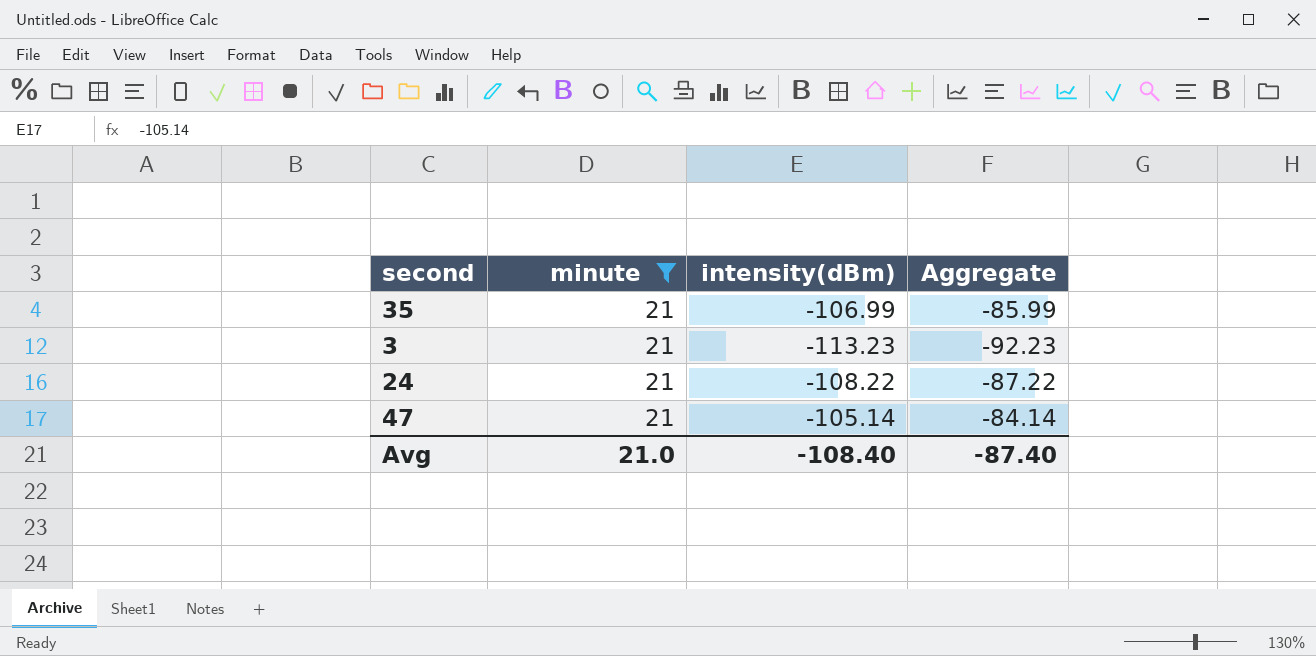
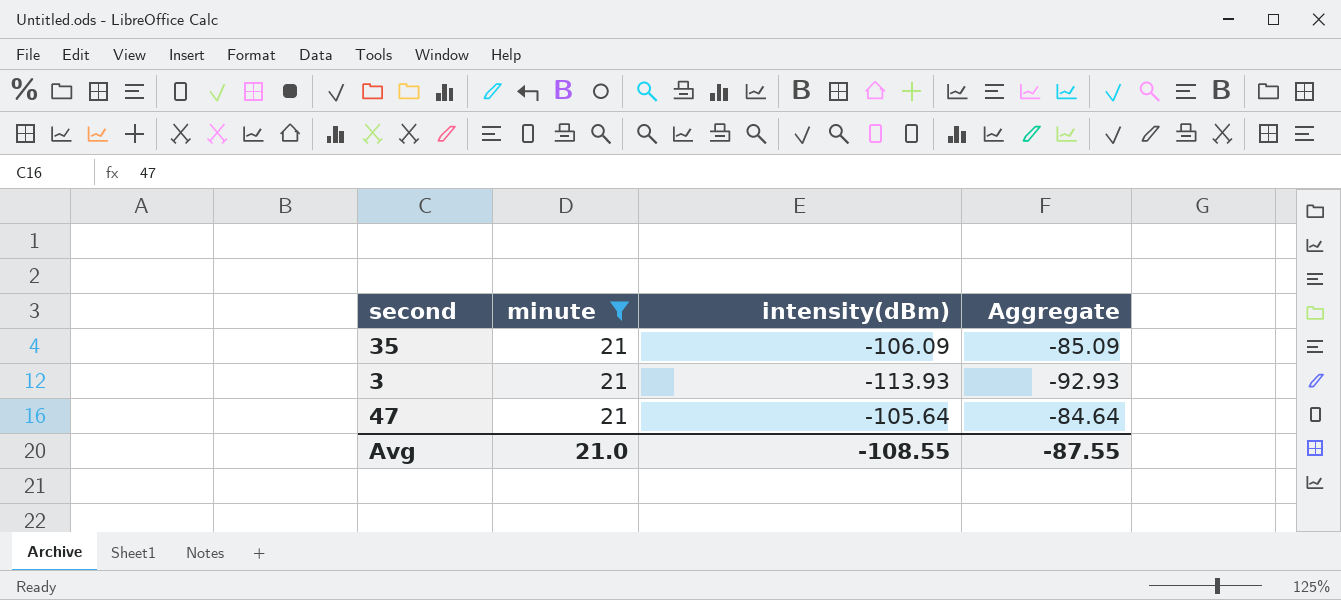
row 24: 21 | -108.22 | -87.22 -> none
35 | intensity(dBm): -106.99 -> -106.09
35 | Aggregate: -85.99 -> -85.09
3 | intensity(dBm): -113.23 -> -113.93
3 | Aggregate: -92.23 -> -92.93
47 | intensity(dBm): -105.14 -> -105.64
47 | Aggregate: -84.14 -> -84.64
Avg | intensity(dBm): -108.40 -> -108.55
Avg | Aggregate: -87.40 -> -87.55

